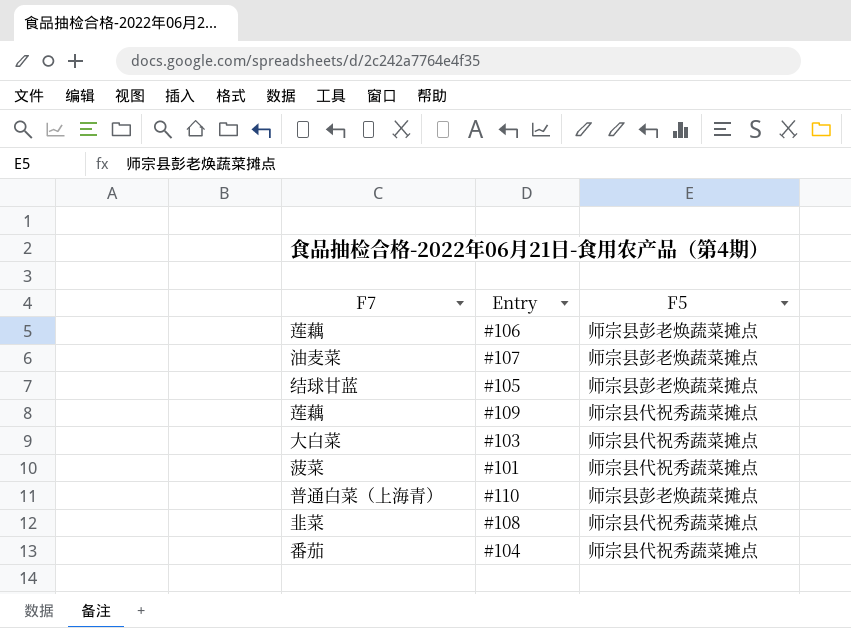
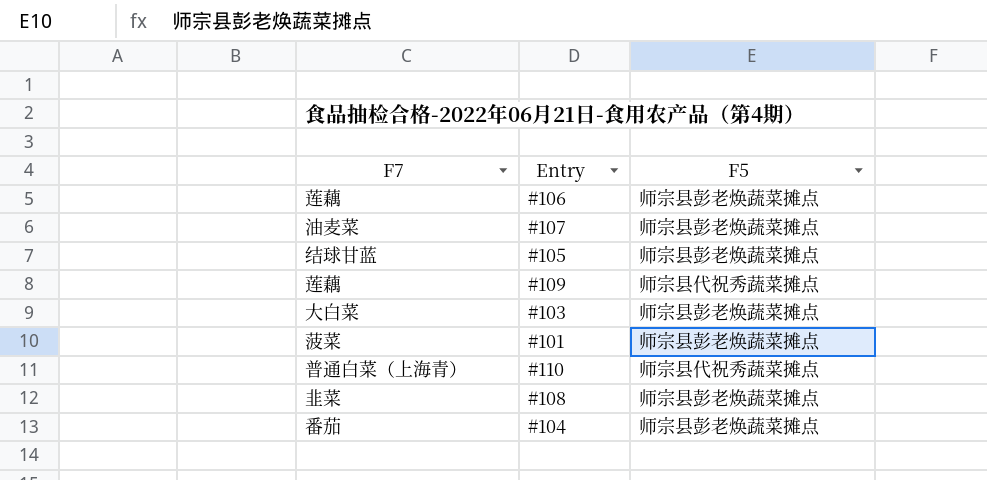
#103 | F5: 师宗县代祝秀蔬菜摊点 -> 师宗县彭老焕蔬菜摊点
#101 | F5: 师宗县代祝秀蔬菜摊点 -> 师宗县彭老焕蔬菜摊点
#110 | F5: 师宗县彭老焕蔬菜摊点 -> 师宗县代祝秀蔬菜摊点
#108 | F5: 师宗县代祝秀蔬菜摊点 -> 师宗县彭老焕蔬菜摊点
#104 | F5: 师宗县代祝秀蔬菜摊点 -> 师宗县彭老焕蔬菜摊点

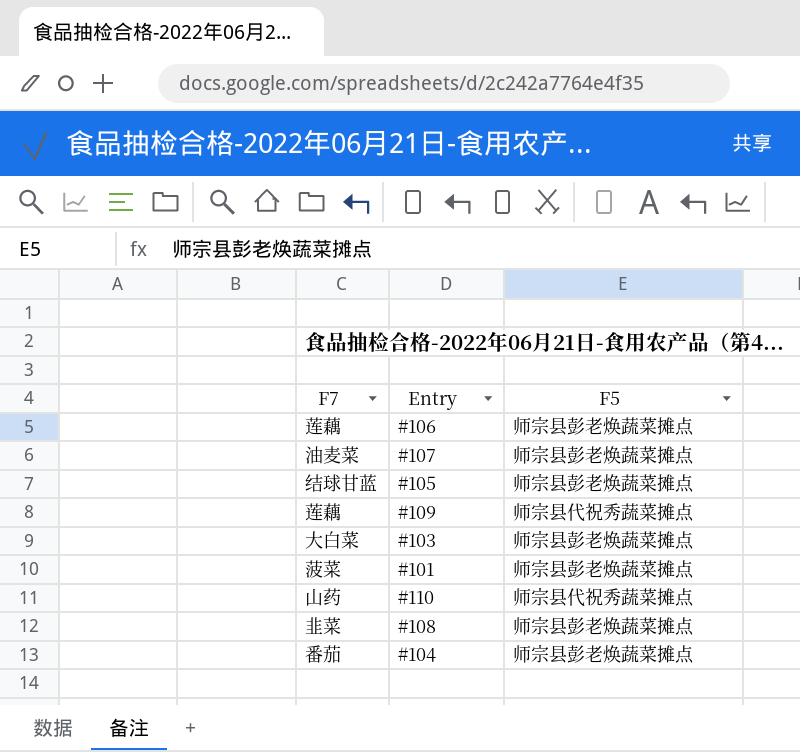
#110 | F7: 普通白菜（上海青） -> 山药

